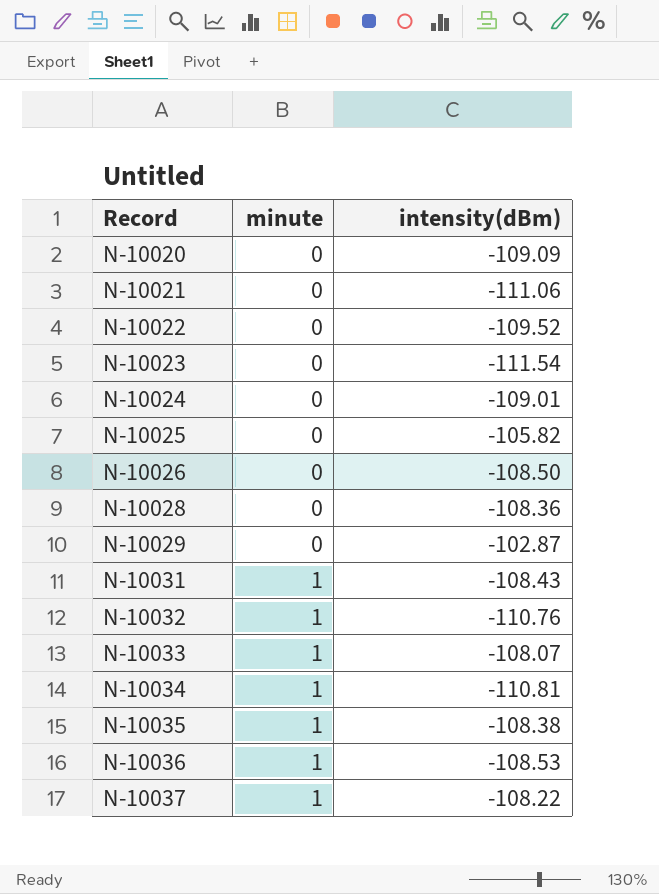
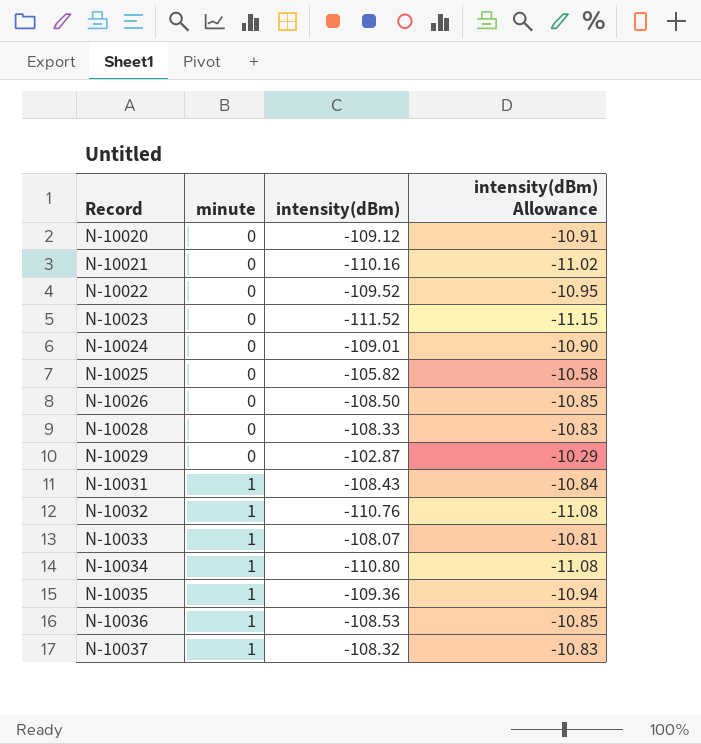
column intensity(dBm) Allowance | formula: none -> [intensity(dBm)] * 0.1
N-10020 | intensity(dBm): -109.09 -> -109.12
N-10021 | intensity(dBm): -111.06 -> -110.16
N-10023 | intensity(dBm): -111.54 -> -111.52
N-10028 | intensity(dBm): -108.36 -> -108.33
N-10034 | intensity(dBm): -110.81 -> -110.80
N-10035 | intensity(dBm): -108.38 -> -109.36
N-10037 | intensity(dBm): -108.22 -> -108.32

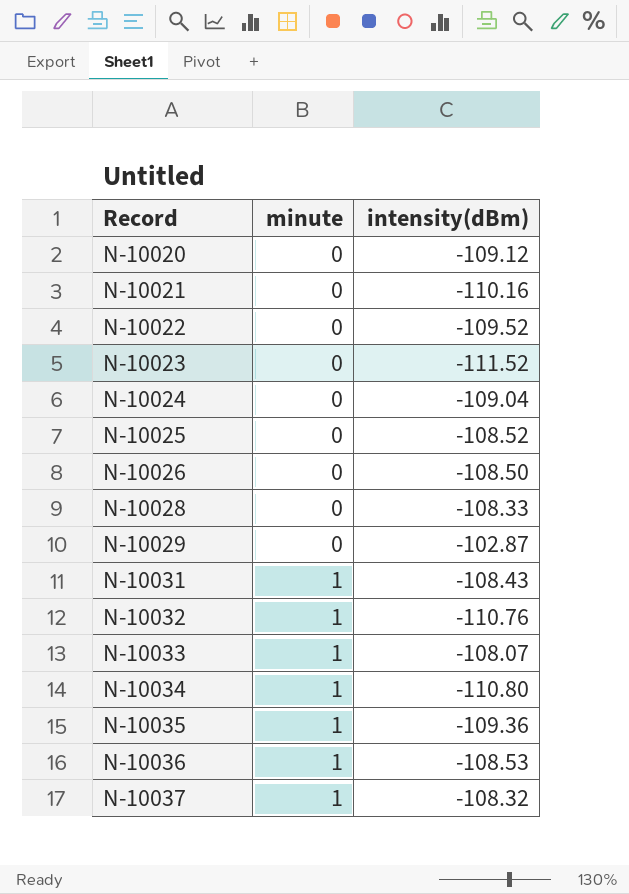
column intensity(dBm) Allowance | formula: [intensity(dBm)] * 0.1 -> none
N-10024 | intensity(dBm): -109.01 -> -109.04
N-10025 | intensity(dBm): -105.82 -> -108.52

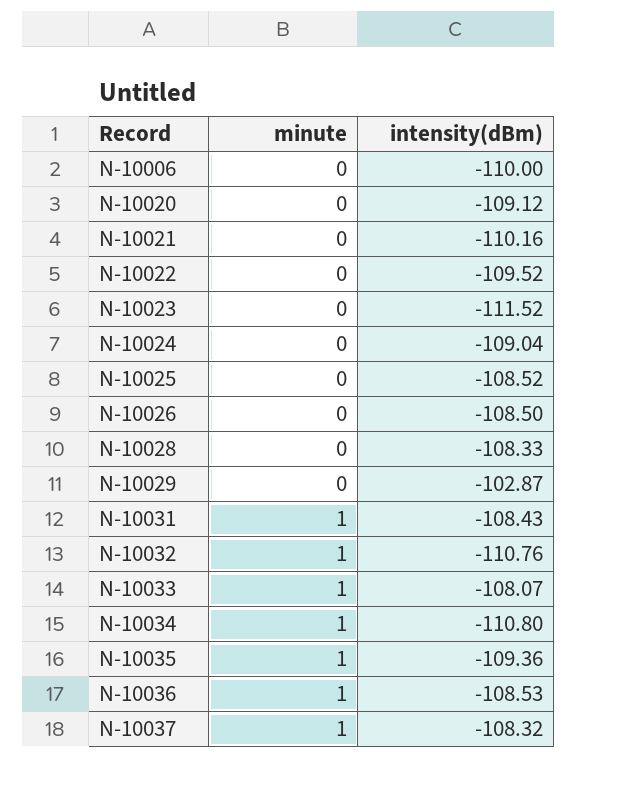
row N-10006: none -> 0 | -110.00

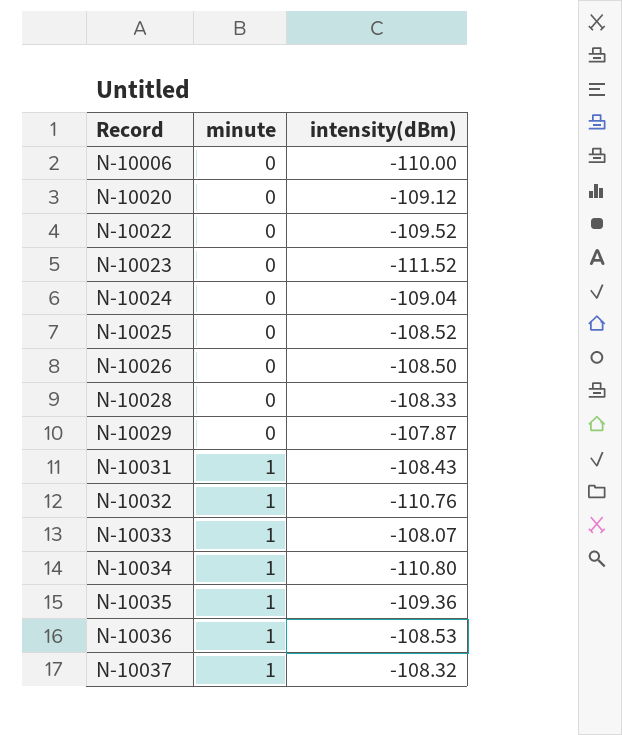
row N-10021: 0 | -110.16 -> none
N-10029 | intensity(dBm): -102.87 -> -107.87

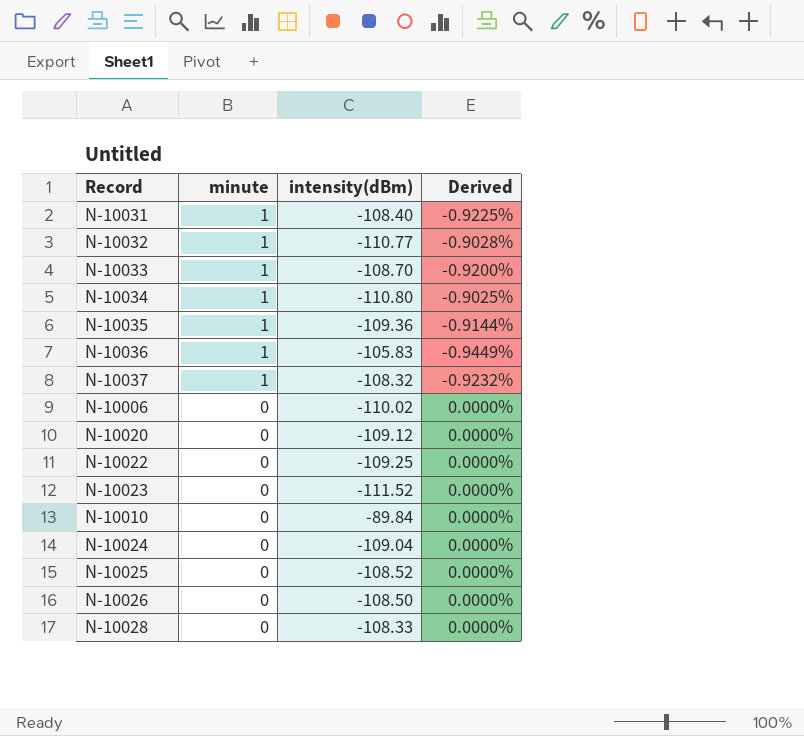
row order: Record ascending -> minute descending
column Derived | formula: none -> [minute] / [intensity(dBm)]
row N-10029: 0 | -107.87 -> none
N-10031 | intensity(dBm): -108.43 -> -108.40
N-10032 | intensity(dBm): -110.76 -> -110.77
N-10033 | intensity(dBm): -108.07 -> -108.70
N-10036 | intensity(dBm): -108.53 -> -105.83
N-10006 | intensity(dBm): -110.00 -> -110.02
N-10022 | intensity(dBm): -109.52 -> -109.25
row N-10010: none -> 0 | -89.84 | 0.0000%

